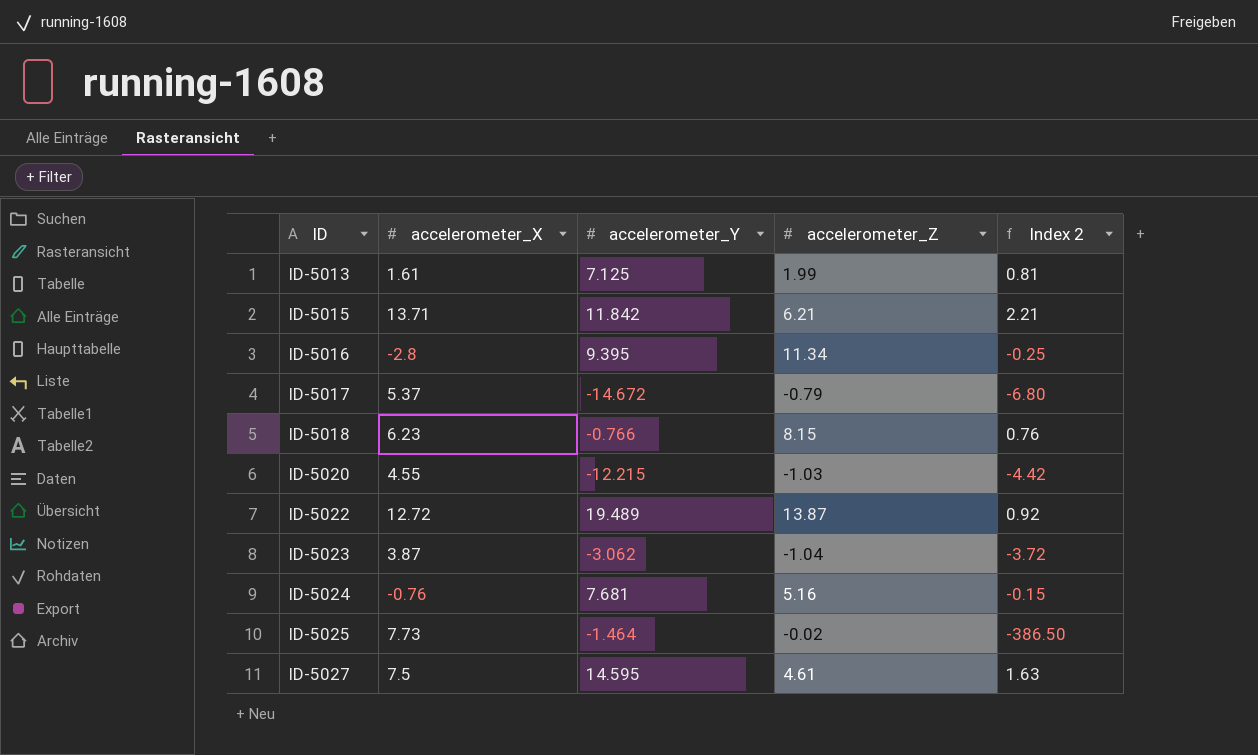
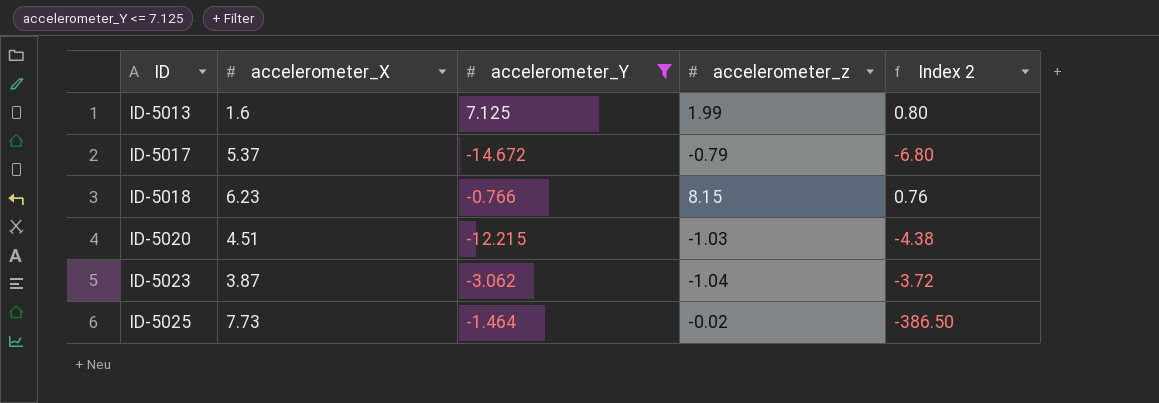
filter: none -> accelerometer_Y <= 7.125
column name: accelerometer_Z -> accelerometer_z
ID-5013 | accelerometer_X: 1.61 -> 1.6
ID-5013 | Index 2: 0.81 -> 0.80
ID-5020 | accelerometer_X: 4.55 -> 4.51
ID-5020 | Index 2: -4.42 -> -4.38

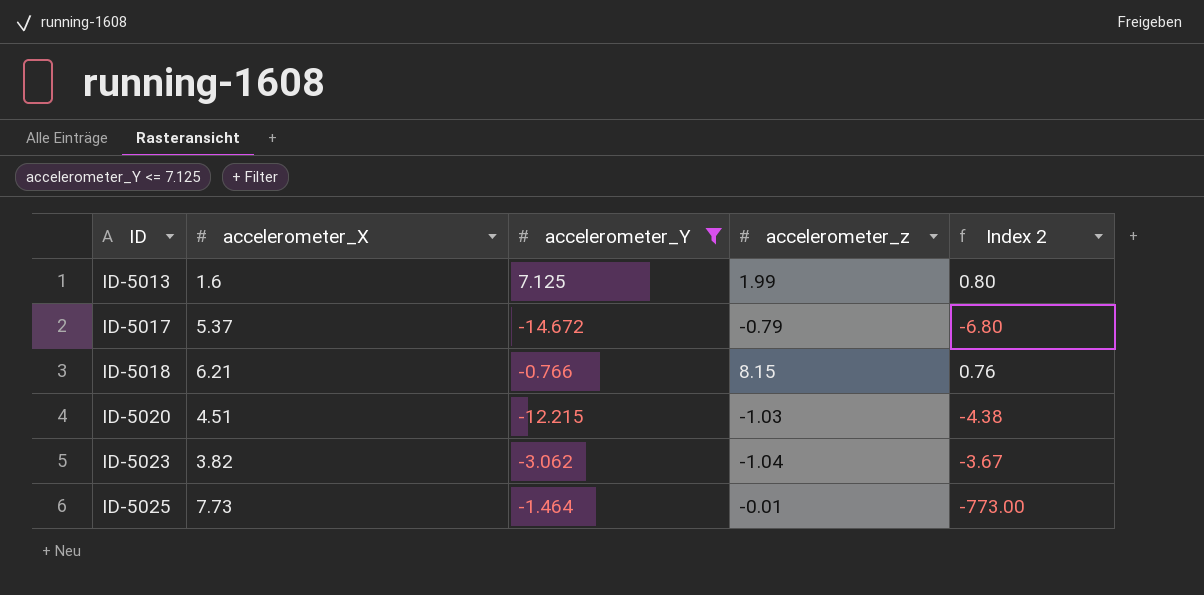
ID-5018 | accelerometer_X: 6.23 -> 6.21
ID-5023 | accelerometer_X: 3.87 -> 3.82
ID-5023 | Index 2: -3.72 -> -3.67
ID-5025 | accelerometer_z: -0.02 -> -0.01
ID-5025 | Index 2: -386.50 -> -773.00

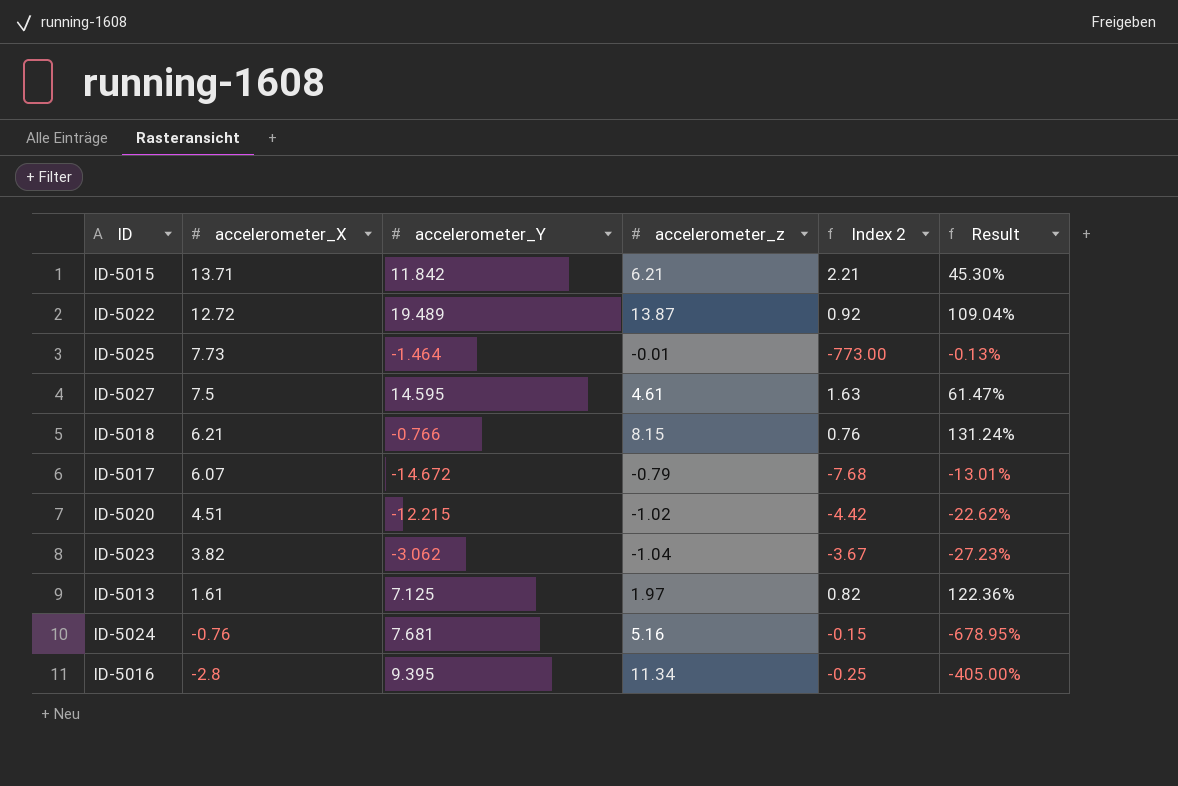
filter: accelerometer_Y <= 7.125 -> none
row order: ID ascending -> accelerometer_X descending
column Result | formula: none -> [accelerometer_z] / [accelerometer_X]
ID-5017 | accelerometer_X: 5.37 -> 6.07
ID-5017 | Index 2: -6.80 -> -7.68
ID-5020 | accelerometer_z: -1.03 -> -1.02
ID-5020 | Index 2: -4.38 -> -4.42
ID-5013 | accelerometer_X: 1.6 -> 1.61
ID-5013 | accelerometer_z: 1.99 -> 1.97
ID-5013 | Index 2: 0.80 -> 0.82

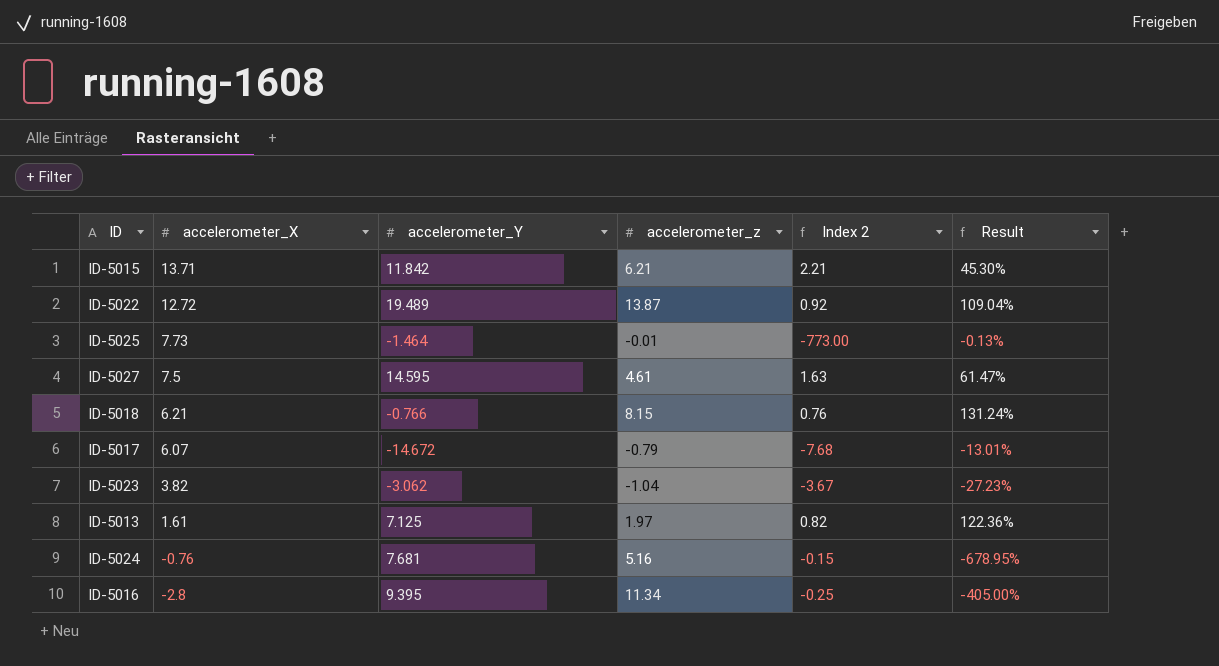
row ID-5020: 4.51 | -12.215 | -1.02 | -4.42 | -22.62% -> none

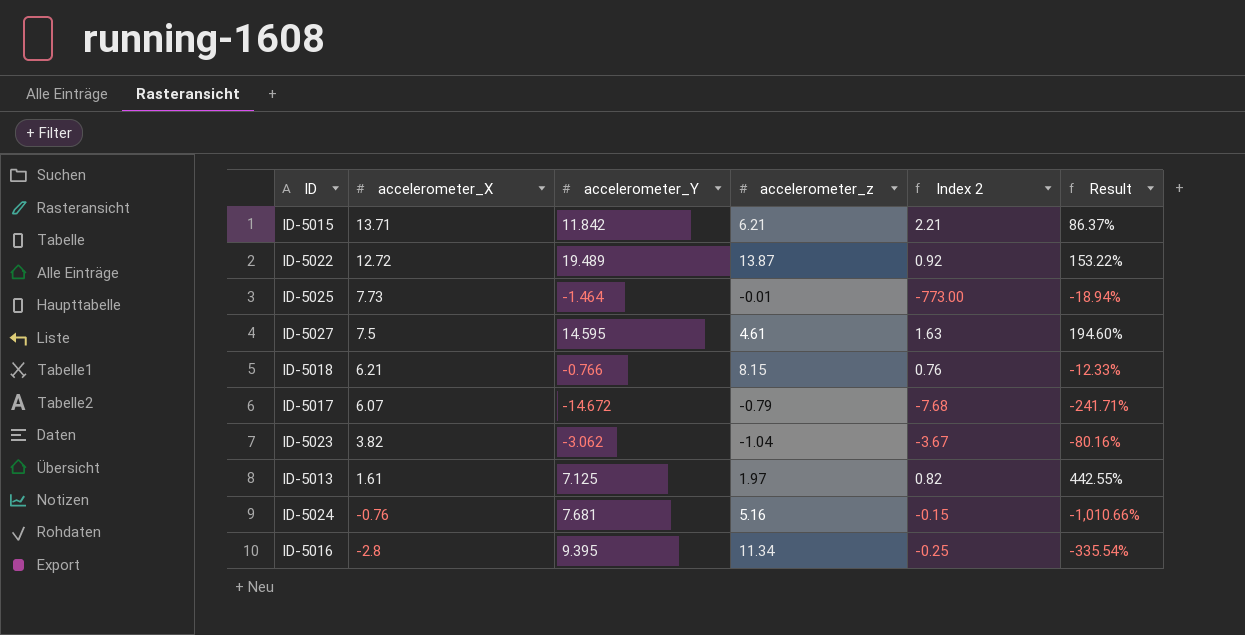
column Result | formula: [accelerometer_z] / [accelerometer_X] -> [accelerometer_Y] / [accelerometer_X]

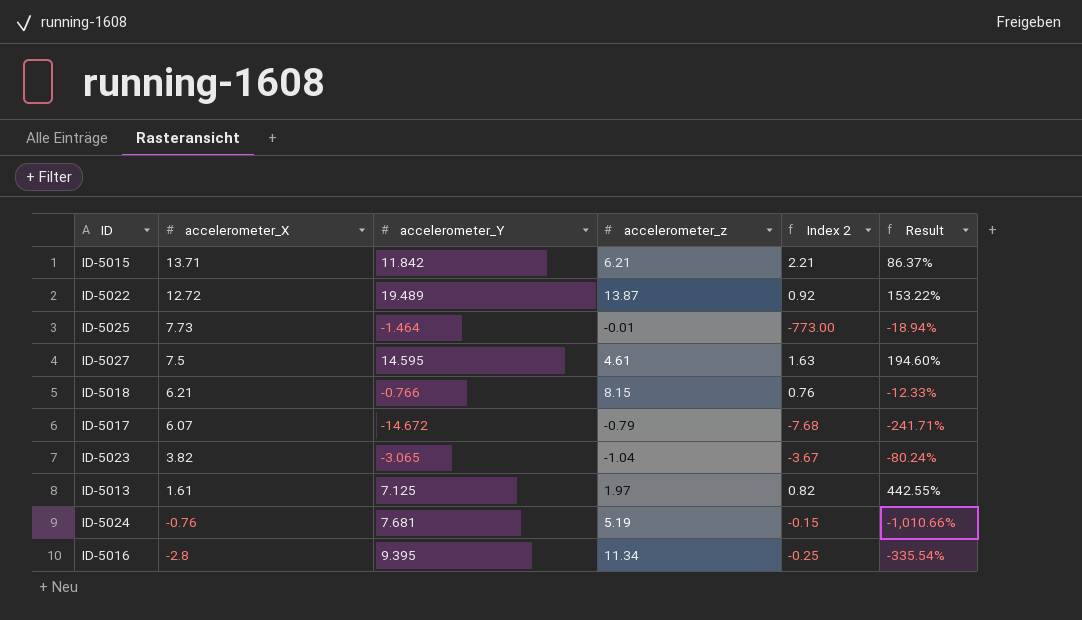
ID-5023 | accelerometer_Y: -3.062 -> -3.065
ID-5023 | Result: -80.16% -> -80.24%
ID-5024 | accelerometer_z: 5.16 -> 5.19

